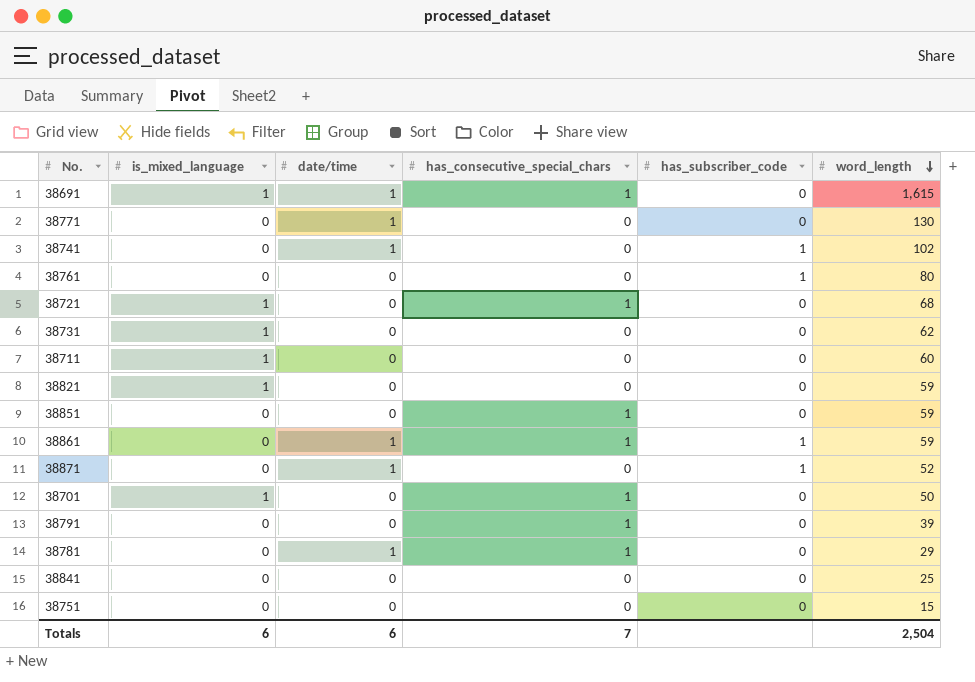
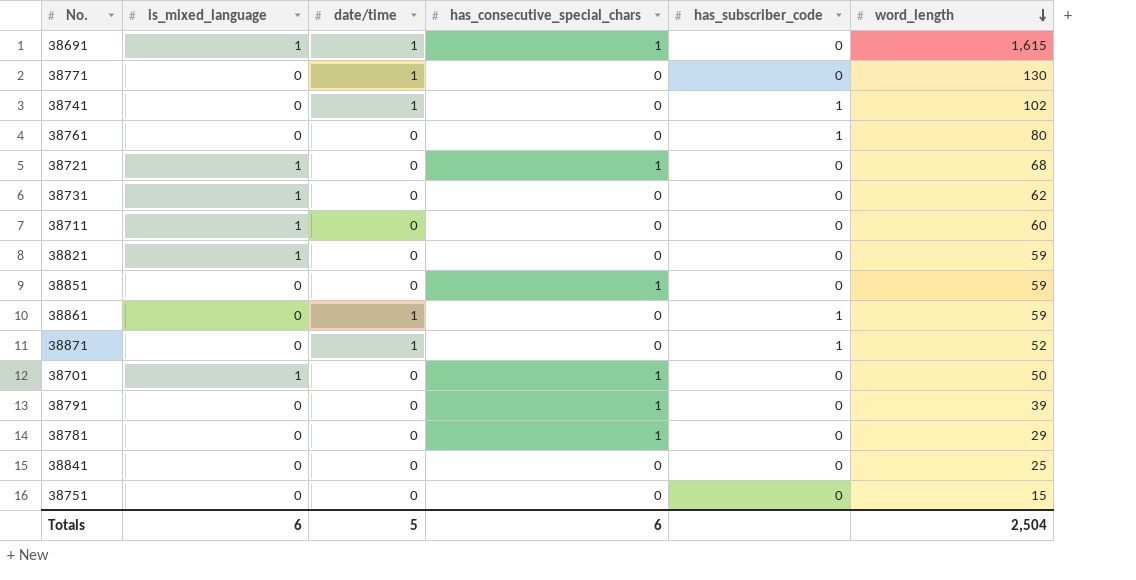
38861 | has_consecutive_special_chars: 1 -> 0
38781 | date/time: 1 -> 0
Totals | date/time: 6 -> 5
Totals | has_consecutive_special_chars: 7 -> 6

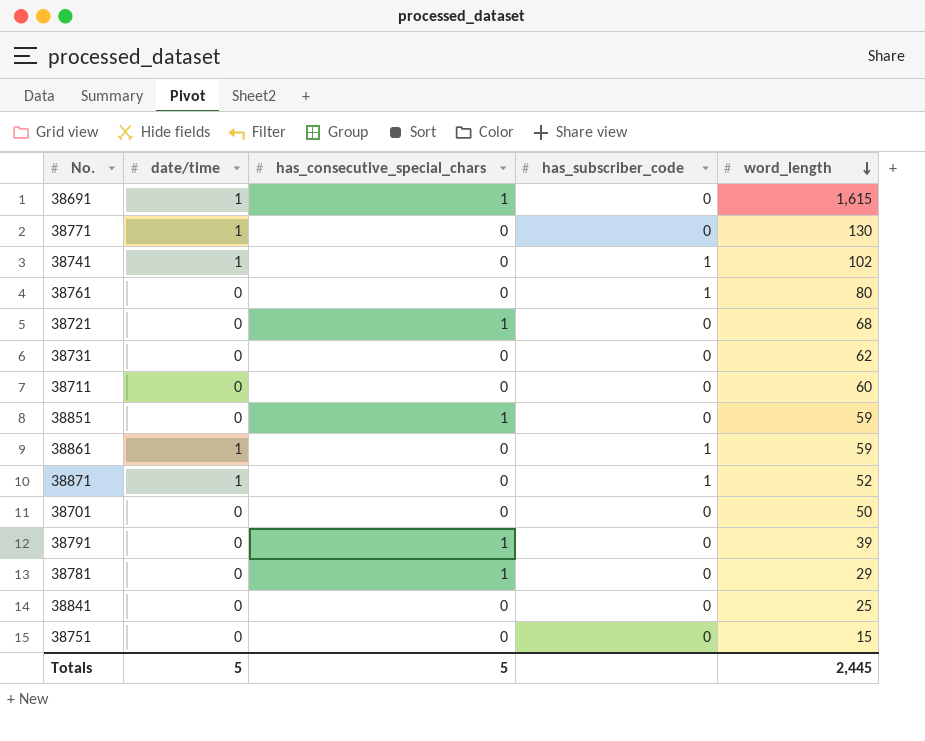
column is_mixed_language | position: 2 -> none
row 38821: 1 | 0 | 0 | 0 | 59 -> none
38701 | has_consecutive_special_chars: 1 -> 0
Totals | has_consecutive_special_chars: 6 -> 5
Totals | word_length: 2,504 -> 2,445

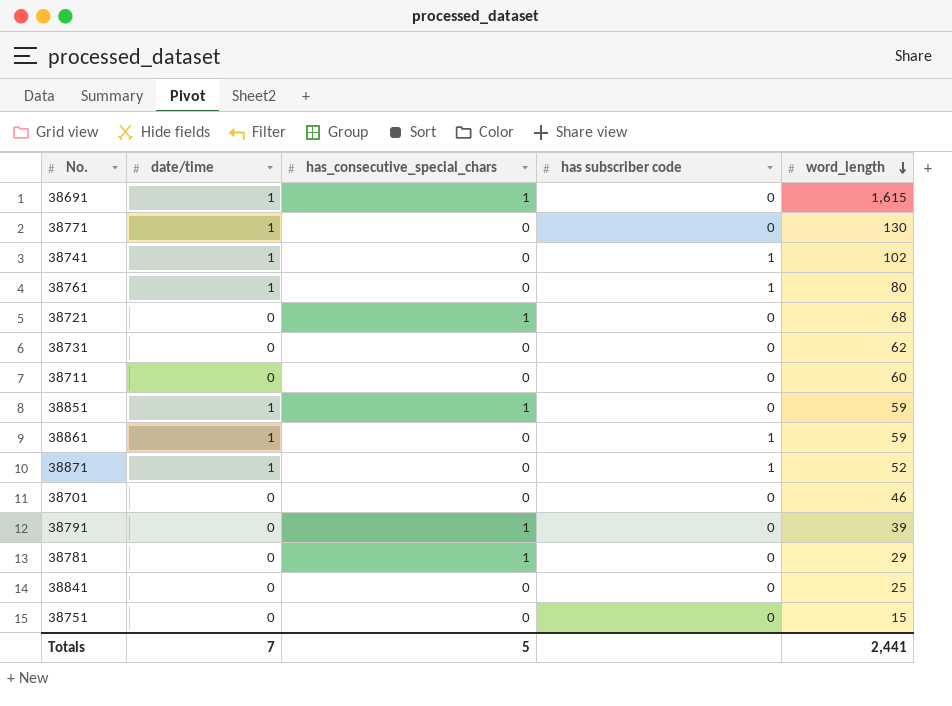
column name: has_subscriber_code -> has subscriber code
38761 | date/time: 0 -> 1
38851 | date/time: 0 -> 1
38701 | word_length: 50 -> 46
Totals | date/time: 5 -> 7
Totals | word_length: 2,445 -> 2,441

